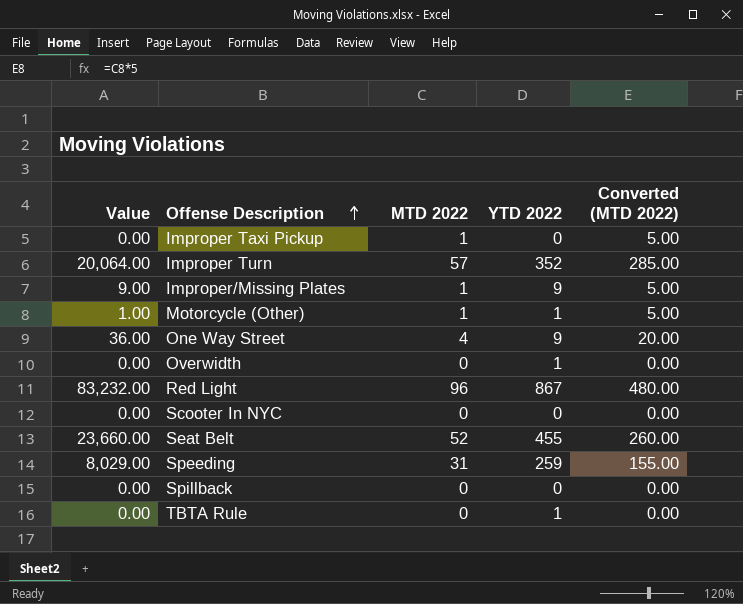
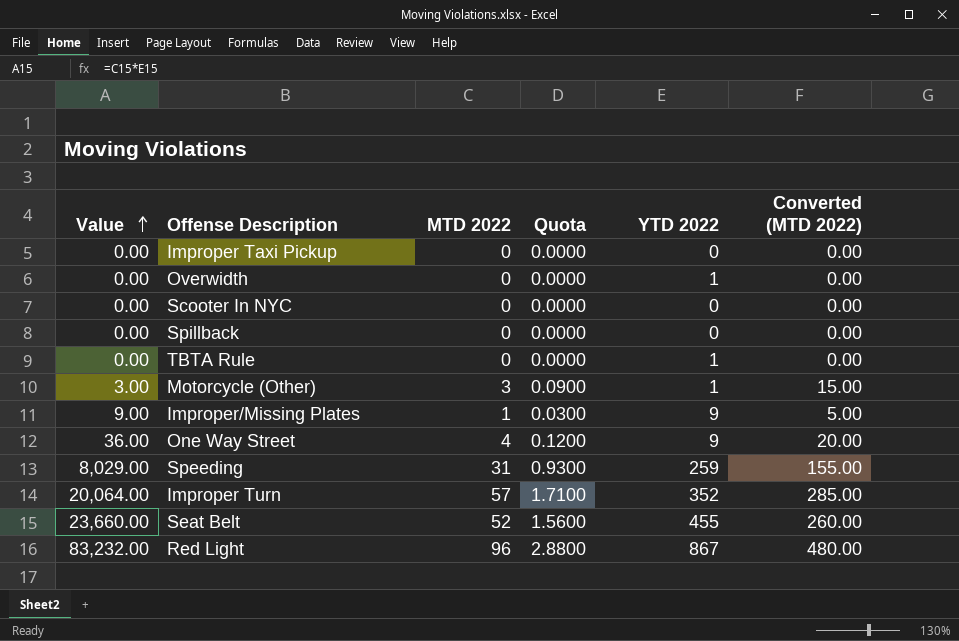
row order: Offense Description ascending -> Value ascending
column Quota | formula: none -> [MTD 2022] * 0.03
Improper Taxi Pickup | MTD 2022: 1 -> 0
Improper Taxi Pickup | Converted (MTD 2022): 5.00 -> 0.00
Motorcycle (Other) | Value: 1.00 -> 3.00
Motorcycle (Other) | MTD 2022: 1 -> 3
Motorcycle (Other) | Converted (MTD 2022): 5.00 -> 15.00

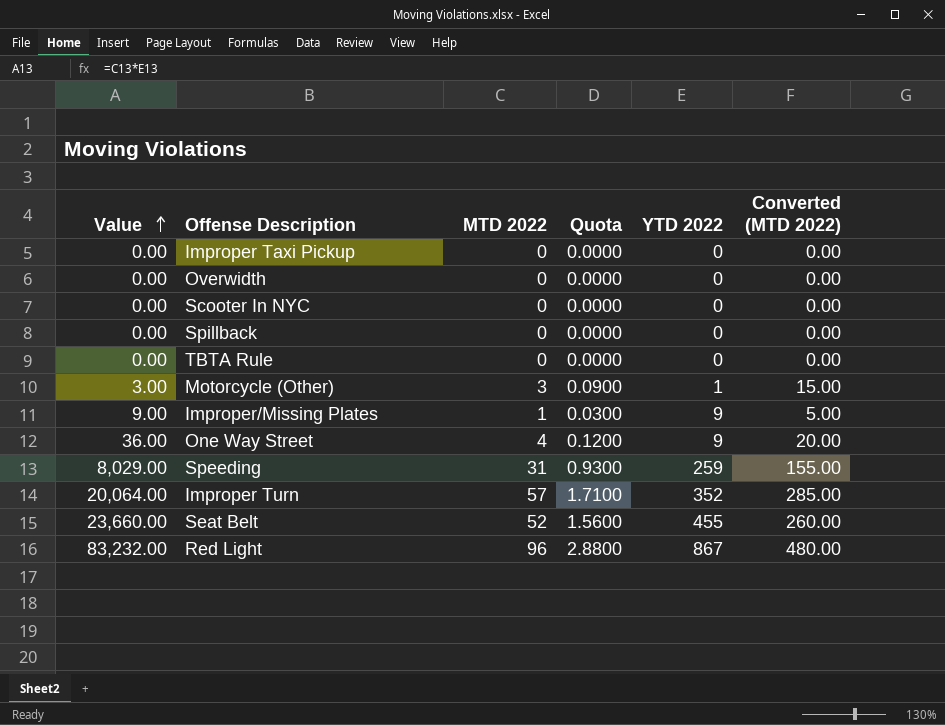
Overwidth | YTD 2022: 1 -> 0
TBTA Rule | YTD 2022: 1 -> 0

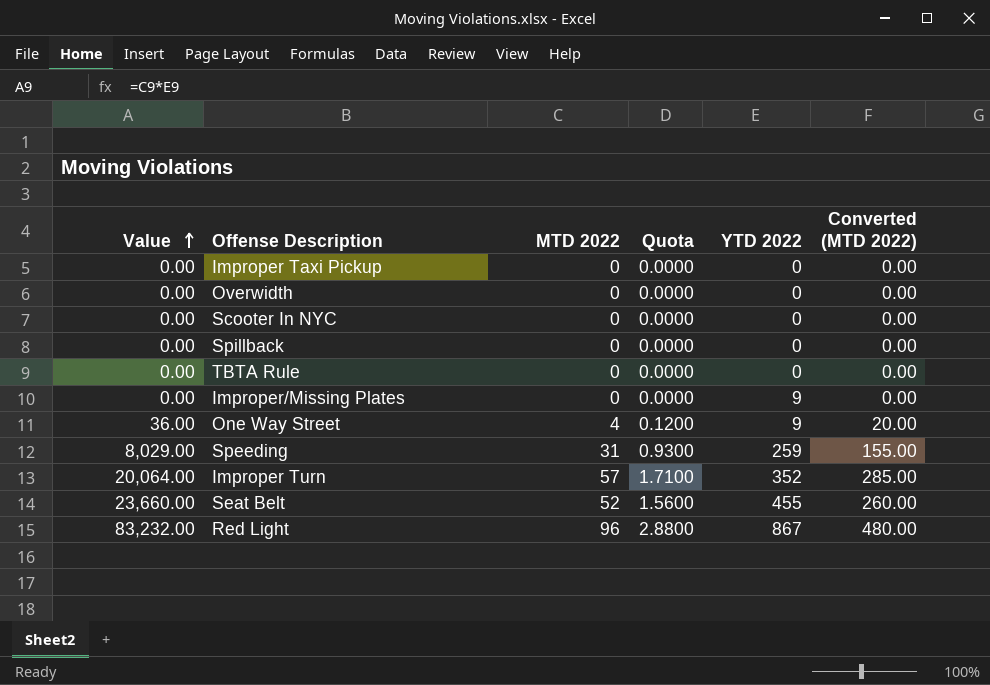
row Motorcycle (Other): 3.00 | 3 | 0.0900 | 1 | 15.00 -> none
Improper/Missing Plates | Value: 9.00 -> 0.00
Improper/Missing Plates | MTD 2022: 1 -> 0
Improper/Missing Plates | Quota: 0.0300 -> 0.0000
Improper/Missing Plates | Converted (MTD 2022): 5.00 -> 0.00

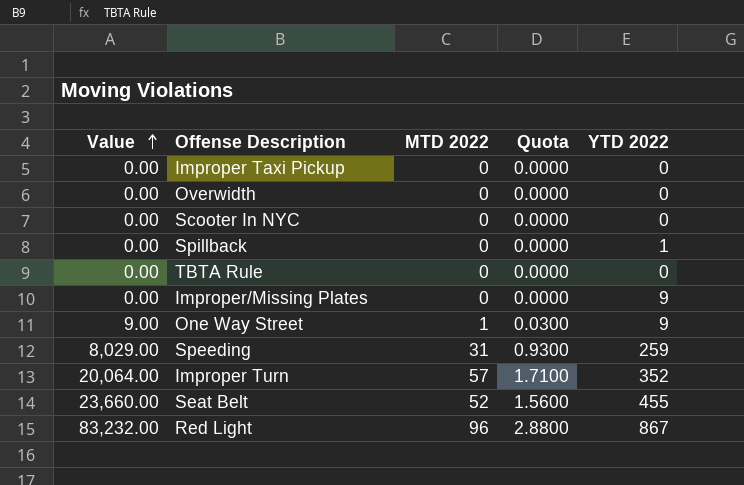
column Converted (MTD 2022) | formula: [MTD 2022] * 5 -> none
Spillback | YTD 2022: 0 -> 1
One Way Street | Value: 36.00 -> 9.00
One Way Street | MTD 2022: 4 -> 1
One Way Street | Quota: 0.1200 -> 0.0300

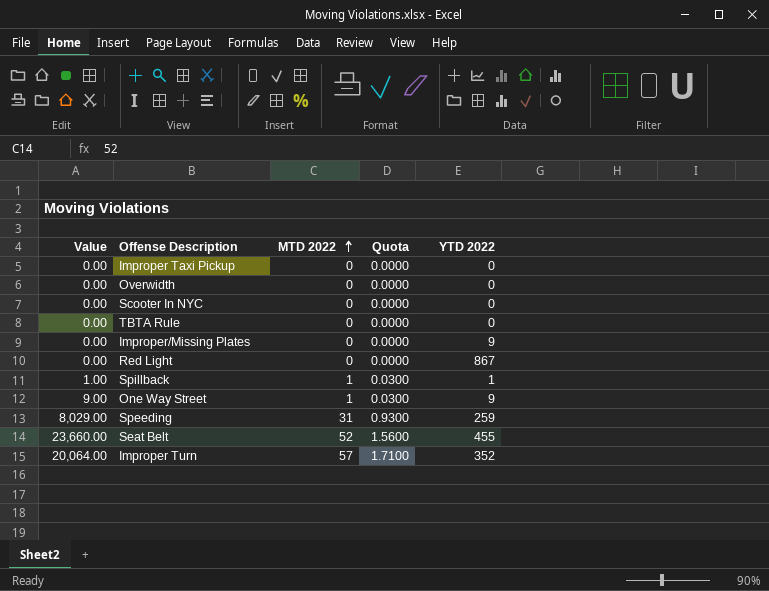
row order: Value ascending -> MTD 2022 ascending
Red Light | Value: 83,232.00 -> 0.00
Red Light | MTD 2022: 96 -> 0
Red Light | Quota: 2.8800 -> 0.0000
Spillback | Value: 0.00 -> 1.00
Spillback | MTD 2022: 0 -> 1
Spillback | Quota: 0.0000 -> 0.0300

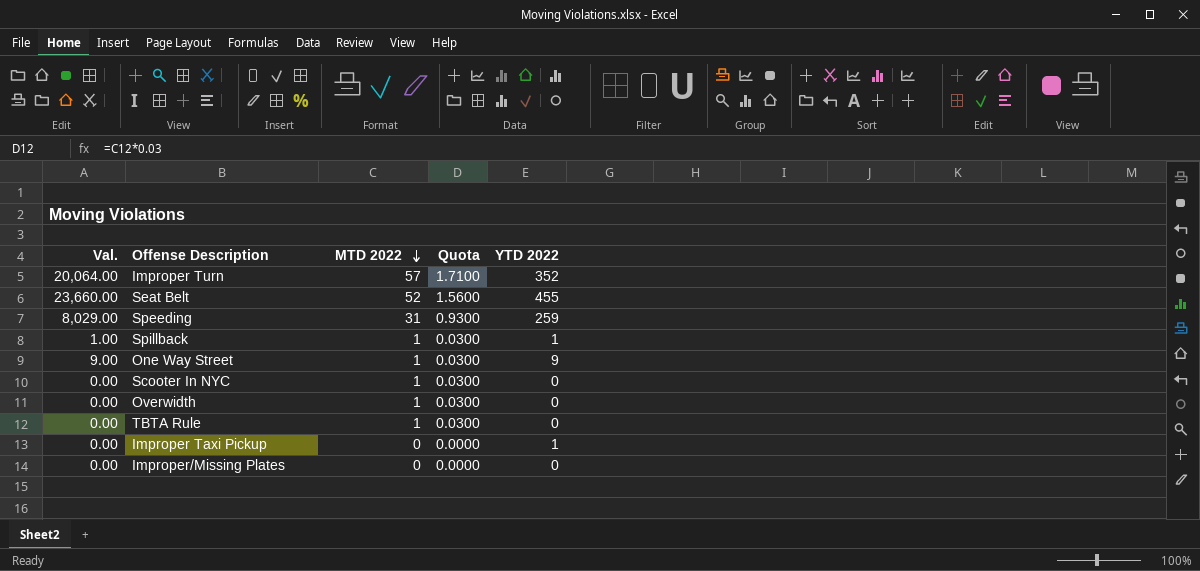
row order: MTD 2022 ascending -> MTD 2022 descending
column name: Value -> Val.
row Red Light: 0.00 | 0 | 0.0000 | 867 -> none
Scooter In NYC | MTD 2022: 0 -> 1
Scooter In NYC | Quota: 0.0000 -> 0.0300
Overwidth | MTD 2022: 0 -> 1
Overwidth | Quota: 0.0000 -> 0.0300
TBTA Rule | MTD 2022: 0 -> 1
TBTA Rule | Quota: 0.0000 -> 0.0300
Improper Taxi Pickup | YTD 2022: 0 -> 1
Improper/Missing Plates | YTD 2022: 9 -> 0

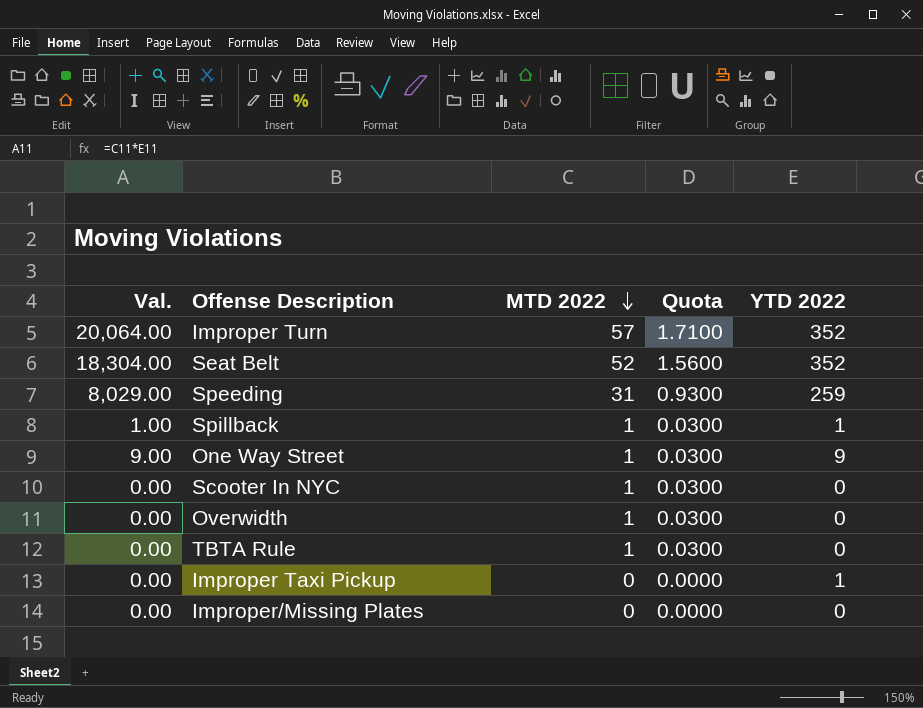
Seat Belt | Val.: 23,660.00 -> 18,304.00
Seat Belt | YTD 2022: 455 -> 352

